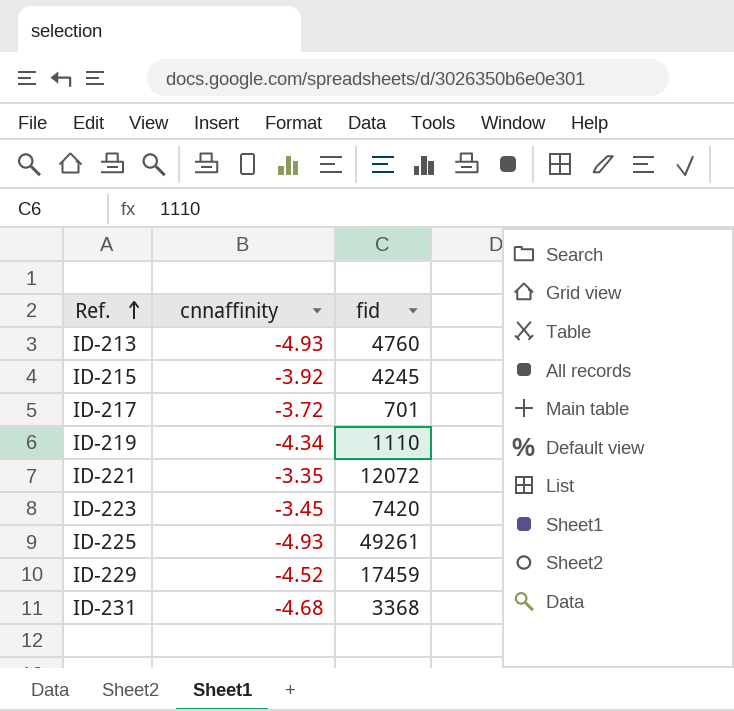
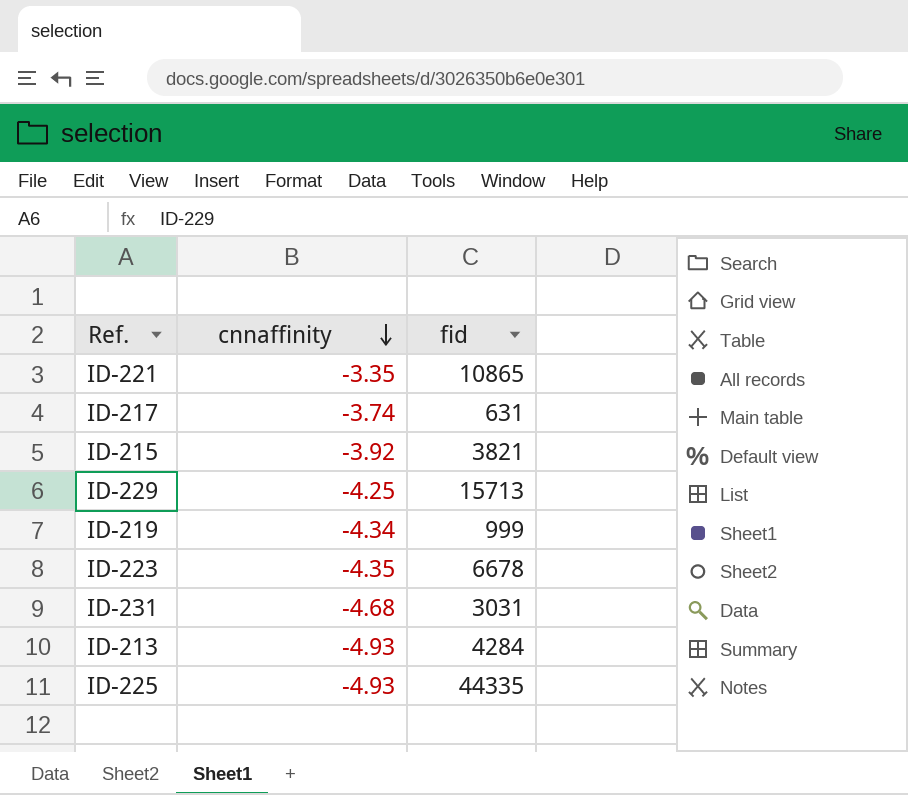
row order: Ref. ascending -> cnnaffinity descending
ID-221 | fid: 12072 -> 10865
ID-217 | cnnaffinity: -3.72 -> -3.74
ID-217 | fid: 701 -> 631
ID-215 | fid: 4245 -> 3821
ID-229 | cnnaffinity: -4.52 -> -4.25
ID-229 | fid: 17459 -> 15713
ID-219 | fid: 1110 -> 999
ID-223 | cnnaffinity: -3.45 -> -4.35
ID-223 | fid: 7420 -> 6678
ID-231 | fid: 3368 -> 3031
ID-213 | fid: 4760 -> 4284
ID-225 | fid: 49261 -> 44335

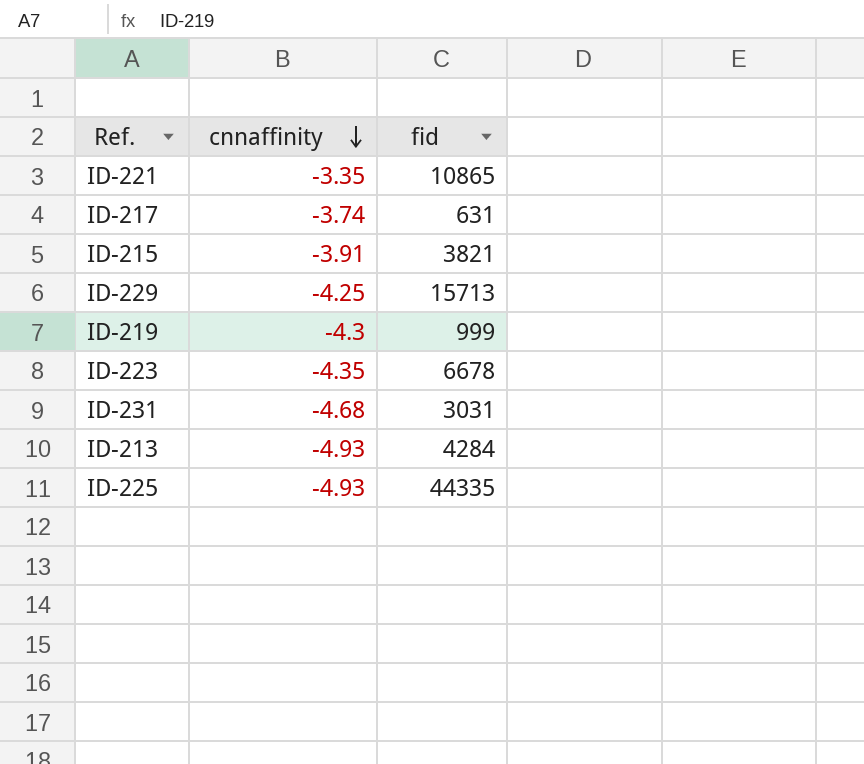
ID-215 | cnnaffinity: -3.92 -> -3.91
ID-219 | cnnaffinity: -4.34 -> -4.3

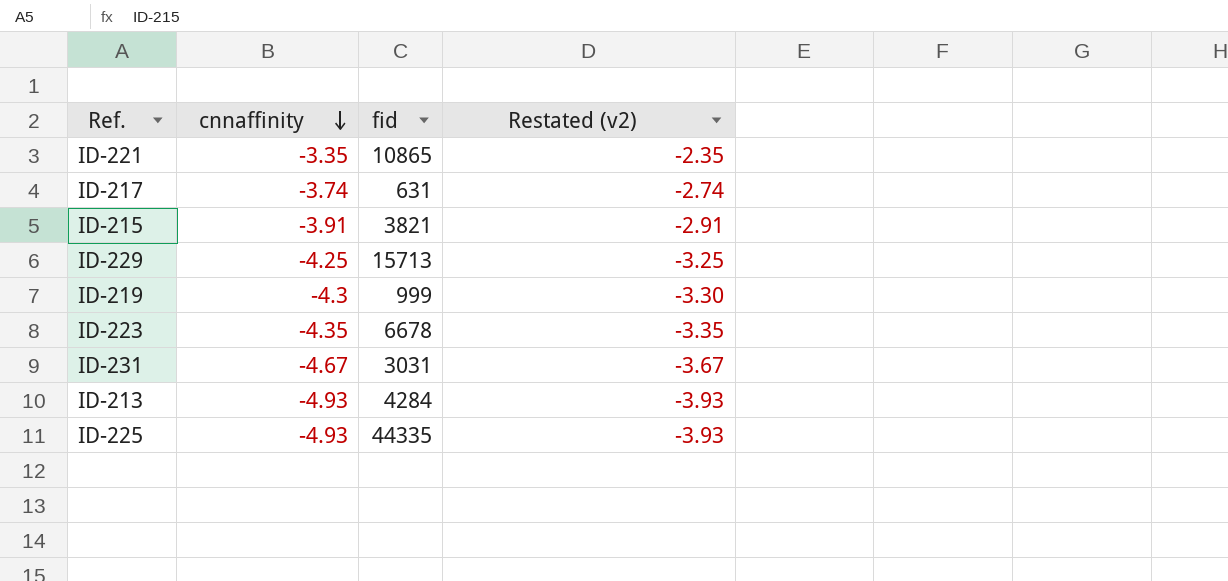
column Restated (v2) | formula: none -> [cnnaffinity] + 1
ID-231 | cnnaffinity: -4.68 -> -4.67

